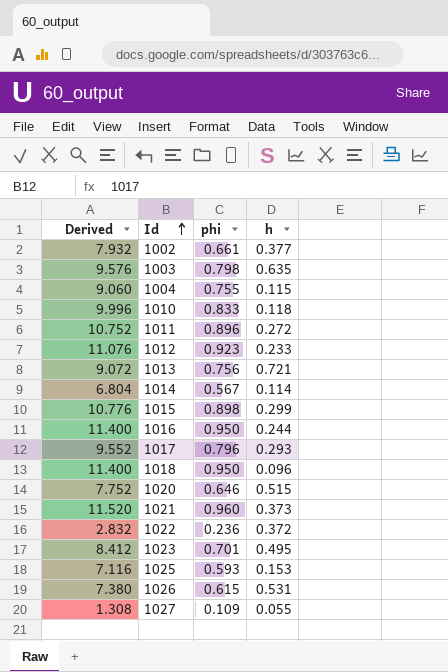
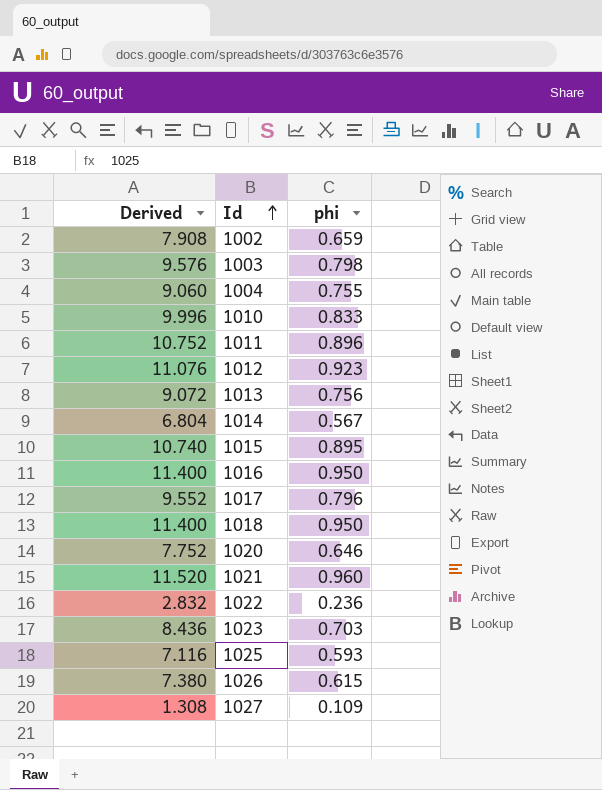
column h | position: 4 -> none
1002 | Derived: 7.932 -> 7.908
1002 | phi: 0.661 -> 0.659
1015 | Derived: 10.776 -> 10.740
1015 | phi: 0.898 -> 0.895
1023 | Derived: 8.412 -> 8.436
1023 | phi: 0.701 -> 0.703

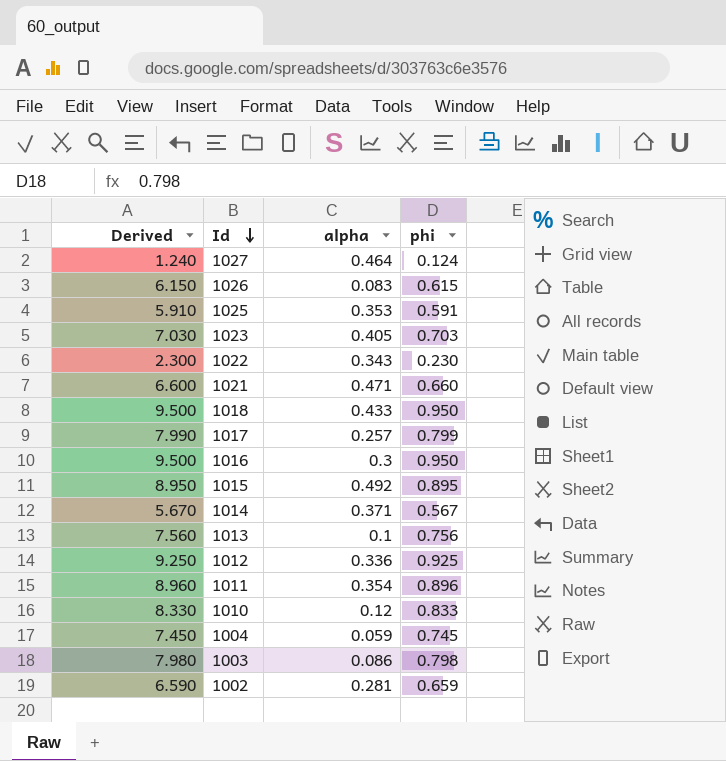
row order: Id ascending -> Id descending
column Derived | formula: [phi] * 12 -> [phi] * 10
column alpha | position: none -> 3
row 1020: 7.752 | 0.646 -> none
1027 | phi: 0.109 -> 0.124
1025 | phi: 0.593 -> 0.591
1022 | phi: 0.236 -> 0.230
1021 | phi: 0.960 -> 0.660
1017 | phi: 0.796 -> 0.799
1012 | phi: 0.923 -> 0.925
1004 | phi: 0.755 -> 0.745

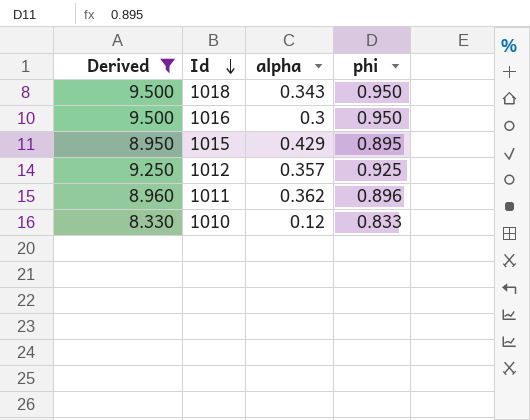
filter: none -> Derived >= 8.330
1018 | alpha: 0.433 -> 0.343
1015 | alpha: 0.492 -> 0.429
1012 | alpha: 0.336 -> 0.357
1011 | alpha: 0.354 -> 0.362

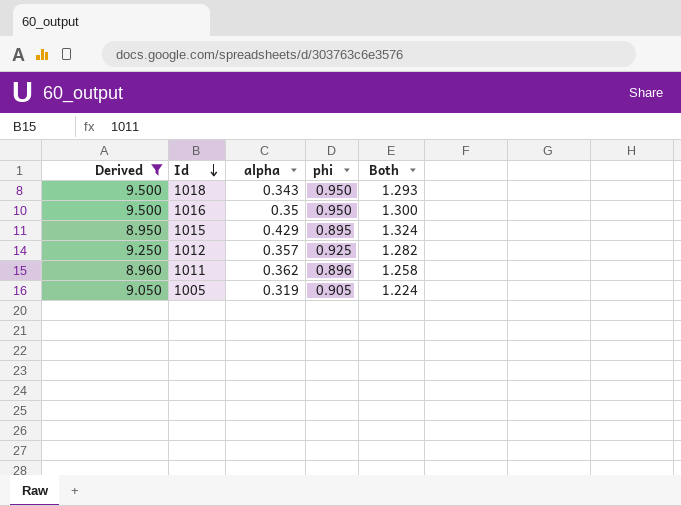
column Both | formula: none -> [alpha] + [phi]
row 1010: 8.330 | 0.12 | 0.833 -> none
1016 | alpha: 0.3 -> 0.35
row 1005: none -> 9.050 | 0.319 | 0.905 | 1.224

